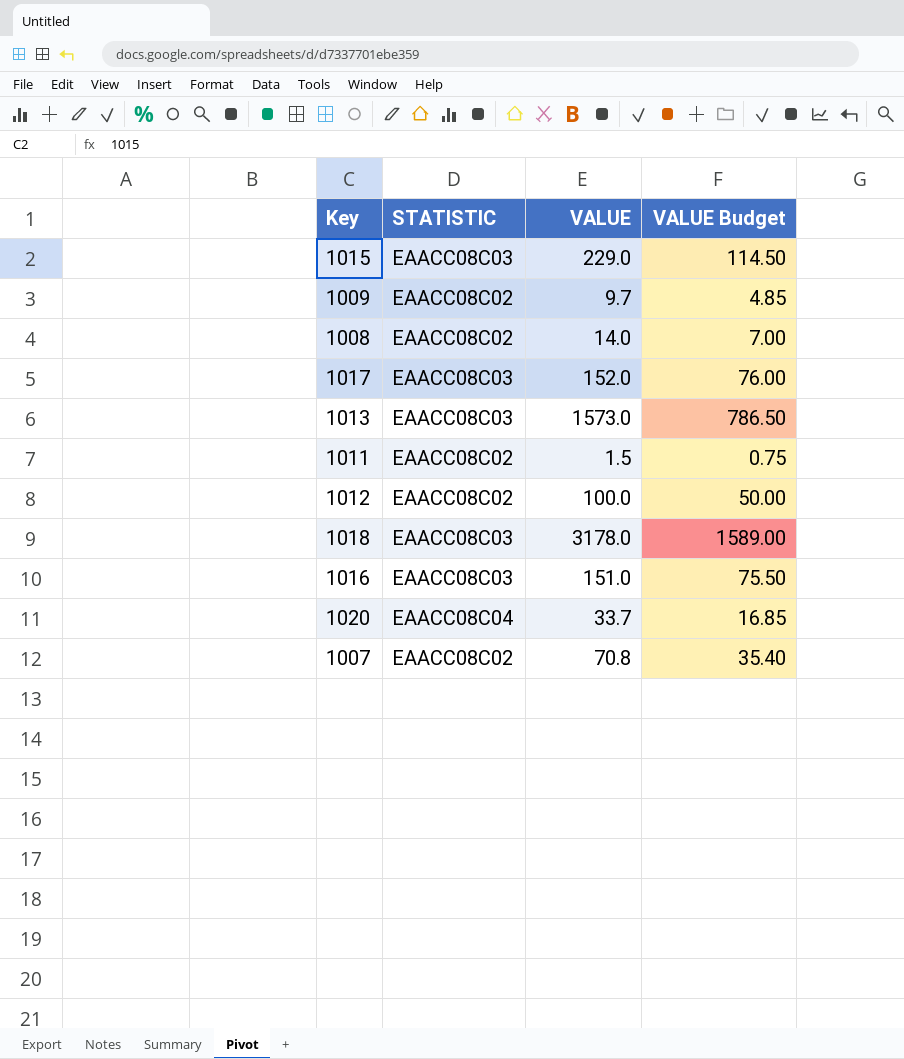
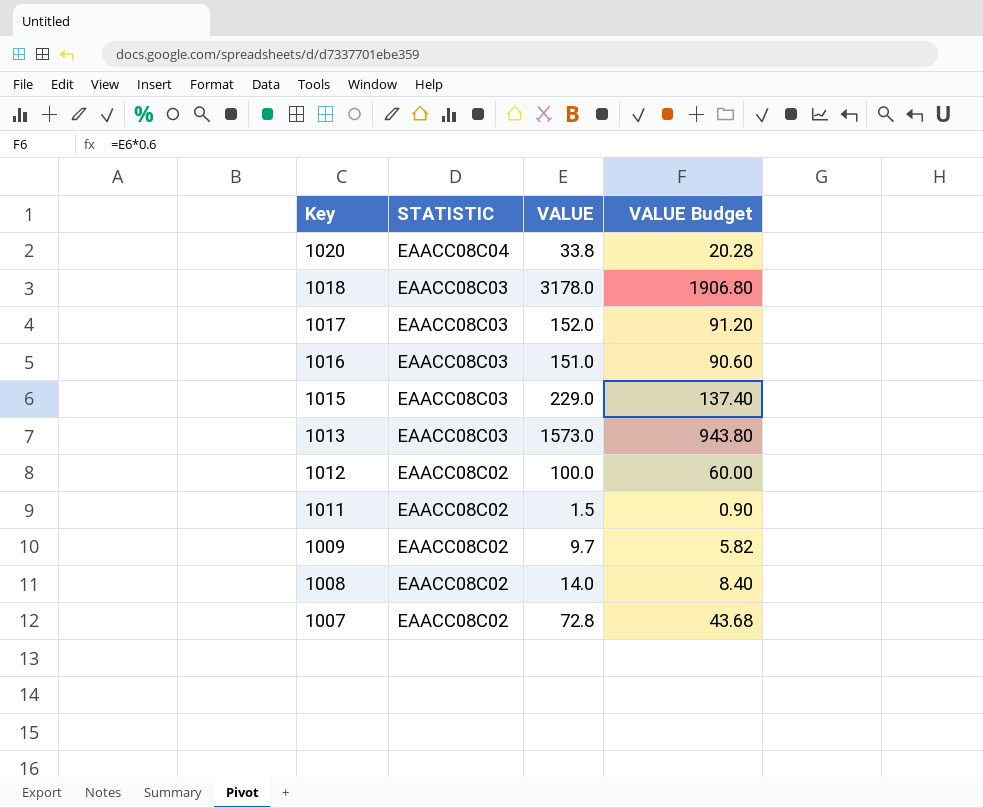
row order: none -> Key descending
column VALUE Budget | formula: [VALUE] * 0.5 -> [VALUE] * 0.6
1020 | VALUE: 33.7 -> 33.8
1007 | VALUE: 70.8 -> 72.8

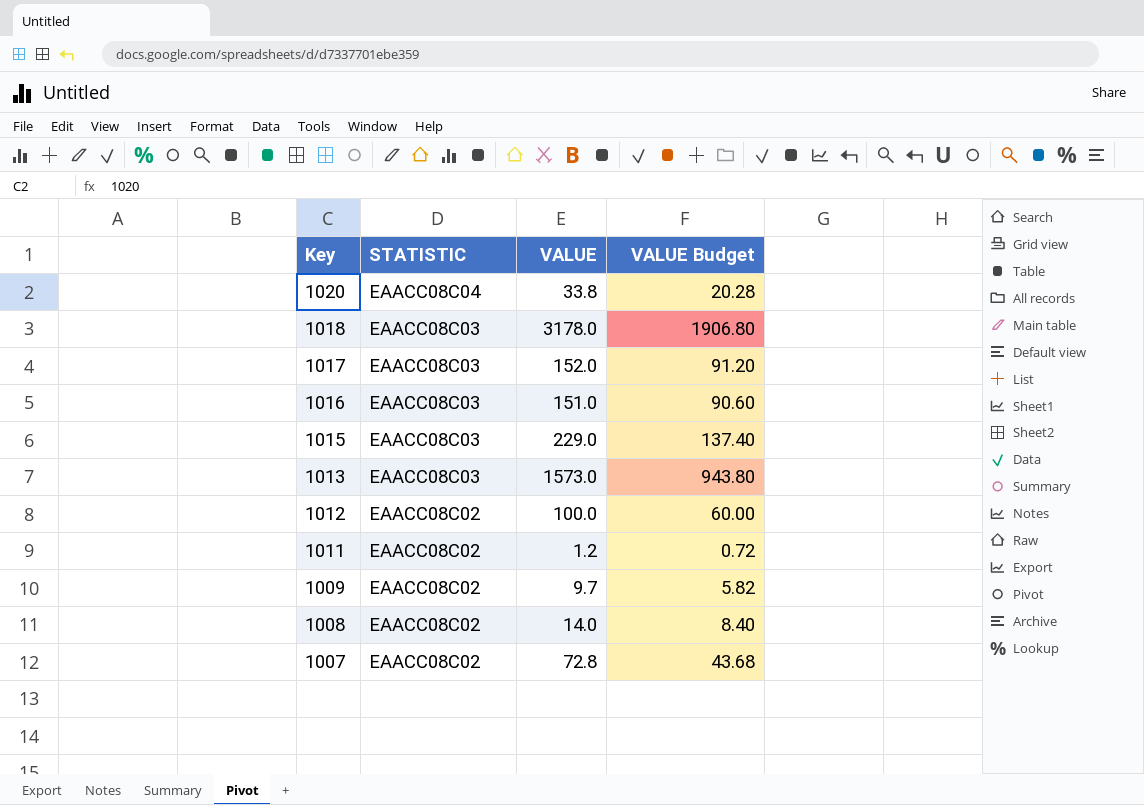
1011 | VALUE: 1.5 -> 1.2
1011 | VALUE Budget: 0.90 -> 0.72

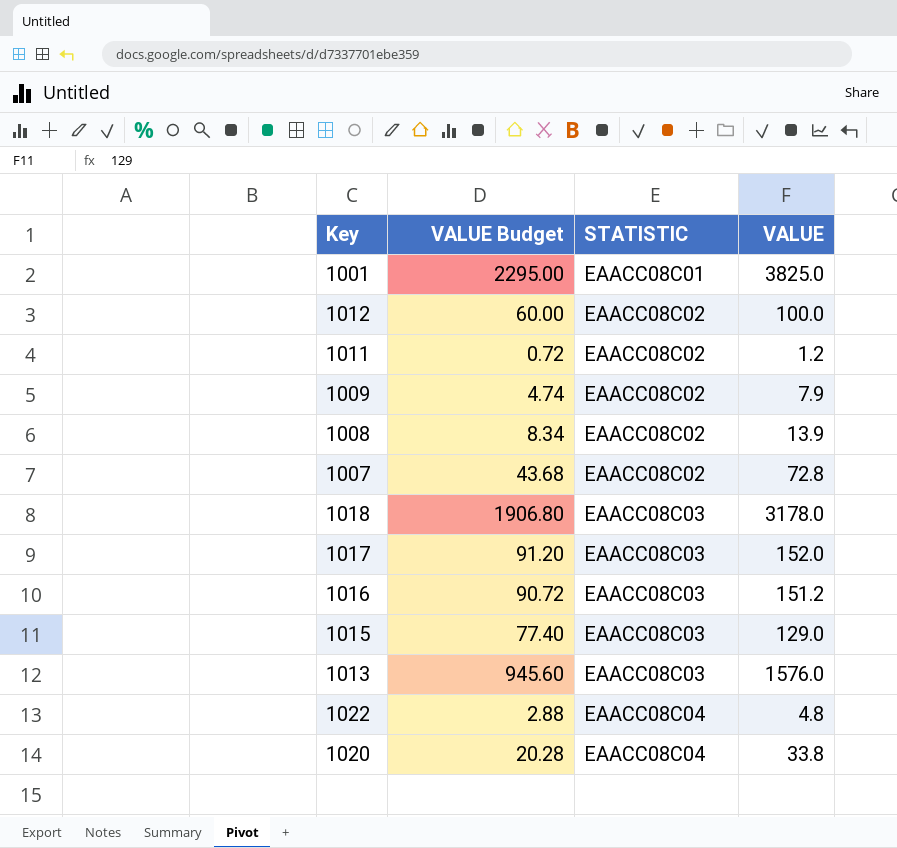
row order: Key descending -> STATISTIC ascending
column VALUE Budget | position: 4 -> 2
row 1001: none -> 2295.00 | EAACC08C01 | 3825.0
1009 | VALUE Budget: 5.82 -> 4.74
1009 | VALUE: 9.7 -> 7.9
1008 | VALUE Budget: 8.40 -> 8.34
1008 | VALUE: 14.0 -> 13.9
1016 | VALUE Budget: 90.60 -> 90.72
1016 | VALUE: 151.0 -> 151.2
1015 | VALUE Budget: 137.40 -> 77.40
1015 | VALUE: 229.0 -> 129.0
1013 | VALUE Budget: 943.80 -> 945.60
1013 | VALUE: 1573.0 -> 1576.0
row 1022: none -> 2.88 | EAACC08C04 | 4.8

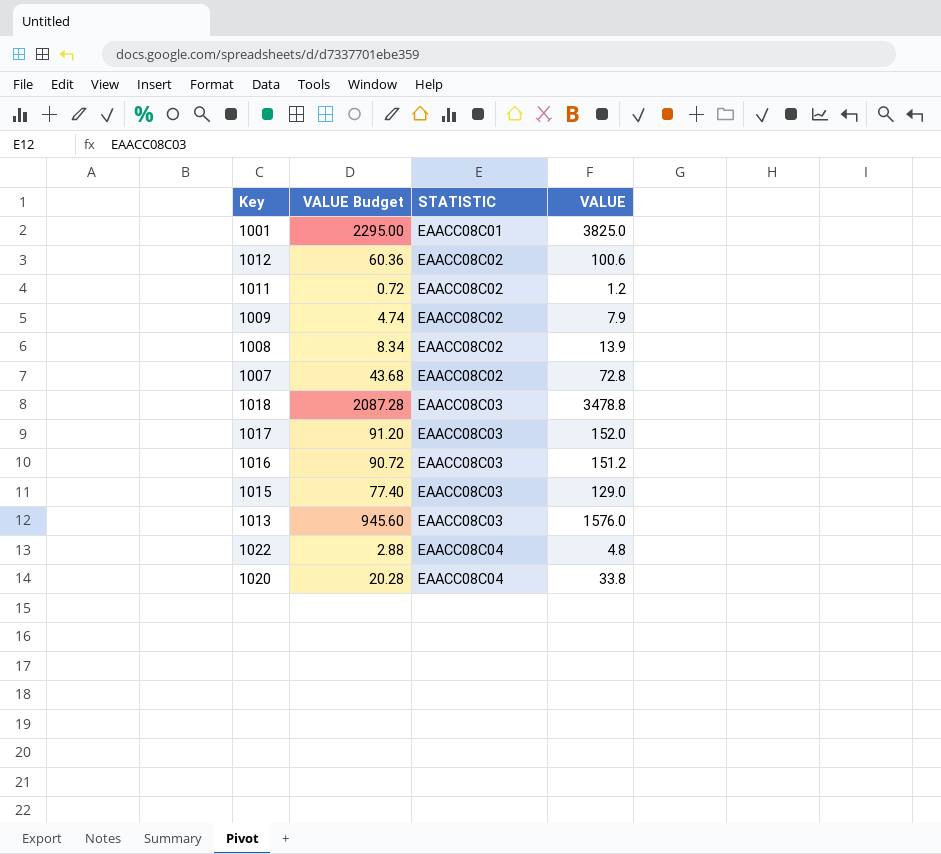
1012 | VALUE Budget: 60.00 -> 60.36
1012 | VALUE: 100.0 -> 100.6
1018 | VALUE Budget: 1906.80 -> 2087.28
1018 | VALUE: 3178.0 -> 3478.8

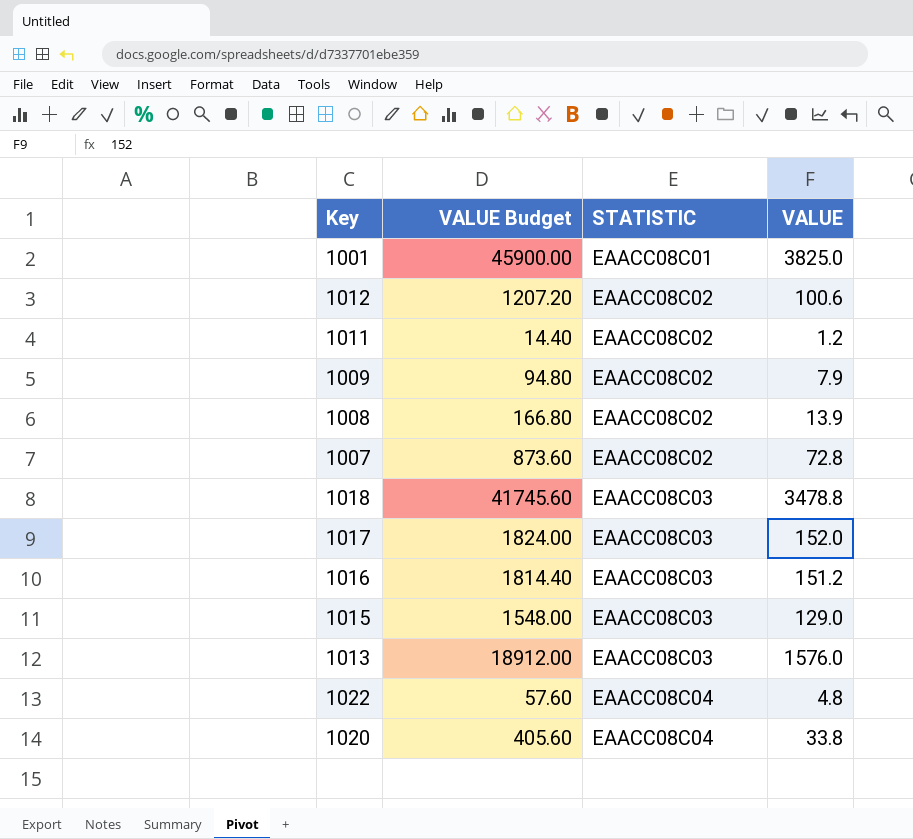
column VALUE Budget | formula: [VALUE] * 0.6 -> [VALUE] * 12

